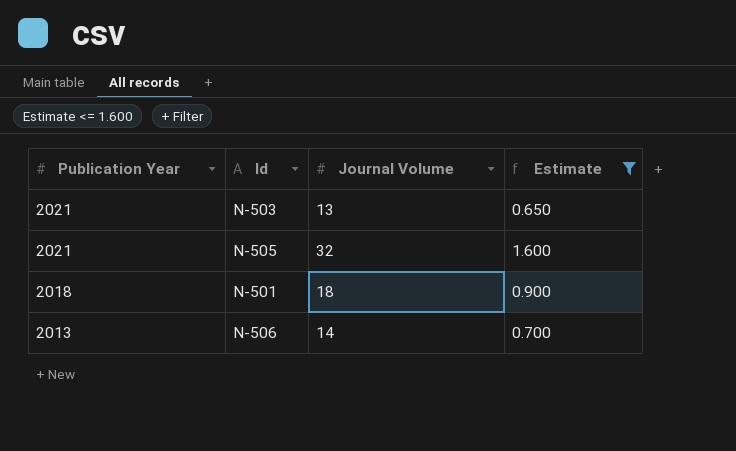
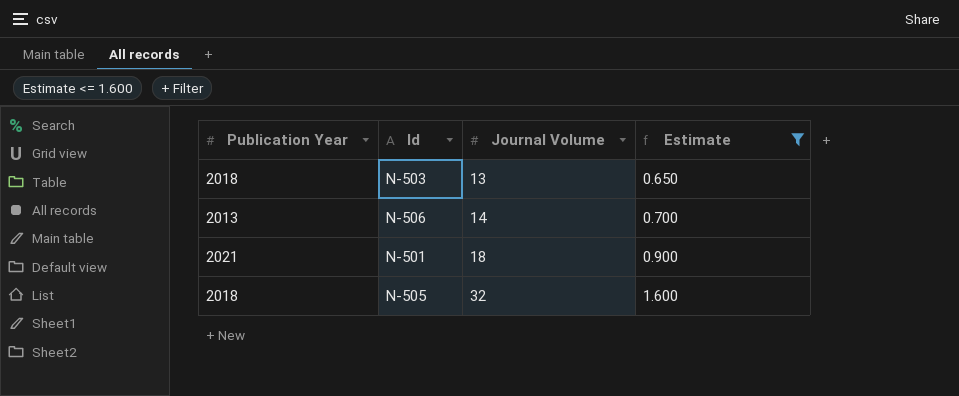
row order: Publication Year descending -> Journal Volume ascending
N-503 | Publication Year: 2021 -> 2018
N-501 | Publication Year: 2018 -> 2021
N-505 | Publication Year: 2021 -> 2018

